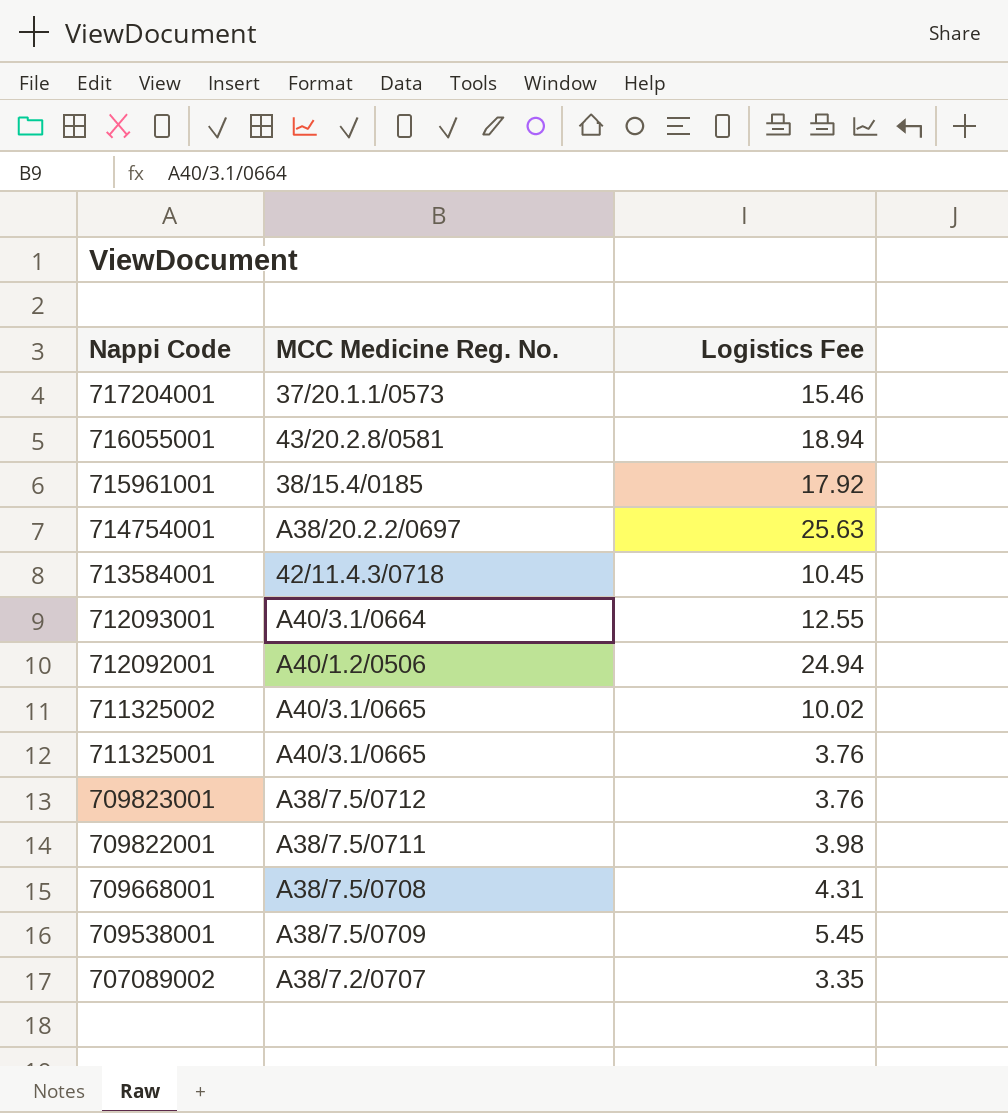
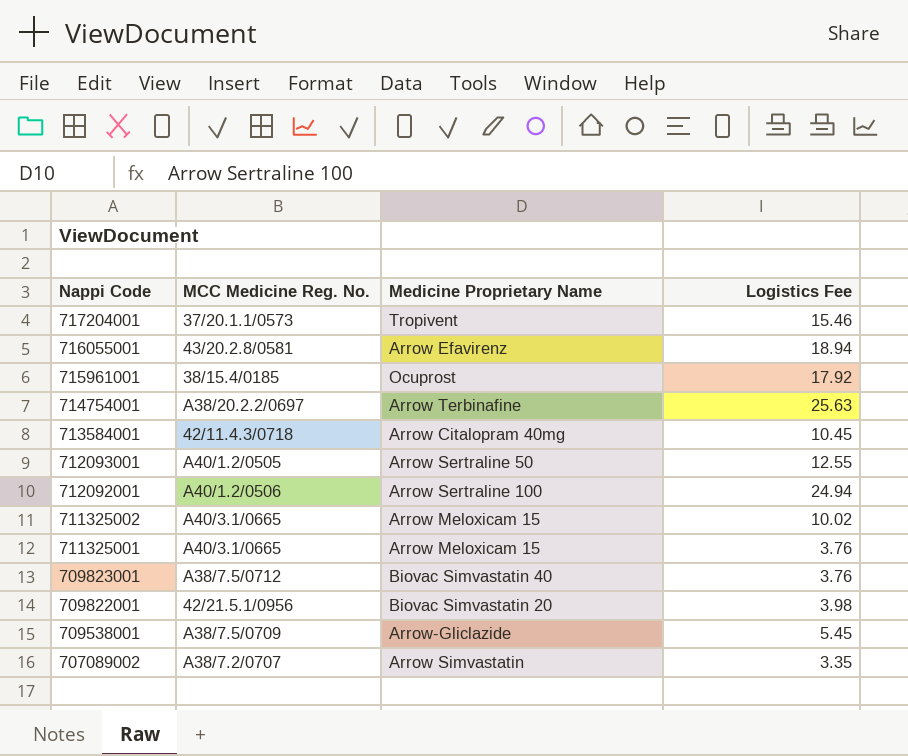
column Medicine Proprietary Name | position: none -> 3
row 709668001: A38/7.5/0708 | 4.31 -> none
712093001 | MCC Medicine Reg. No.: A40/3.1/0664 -> A40/1.2/0505
709822001 | MCC Medicine Reg. No.: A38/7.5/0711 -> 42/21.5.1/0956

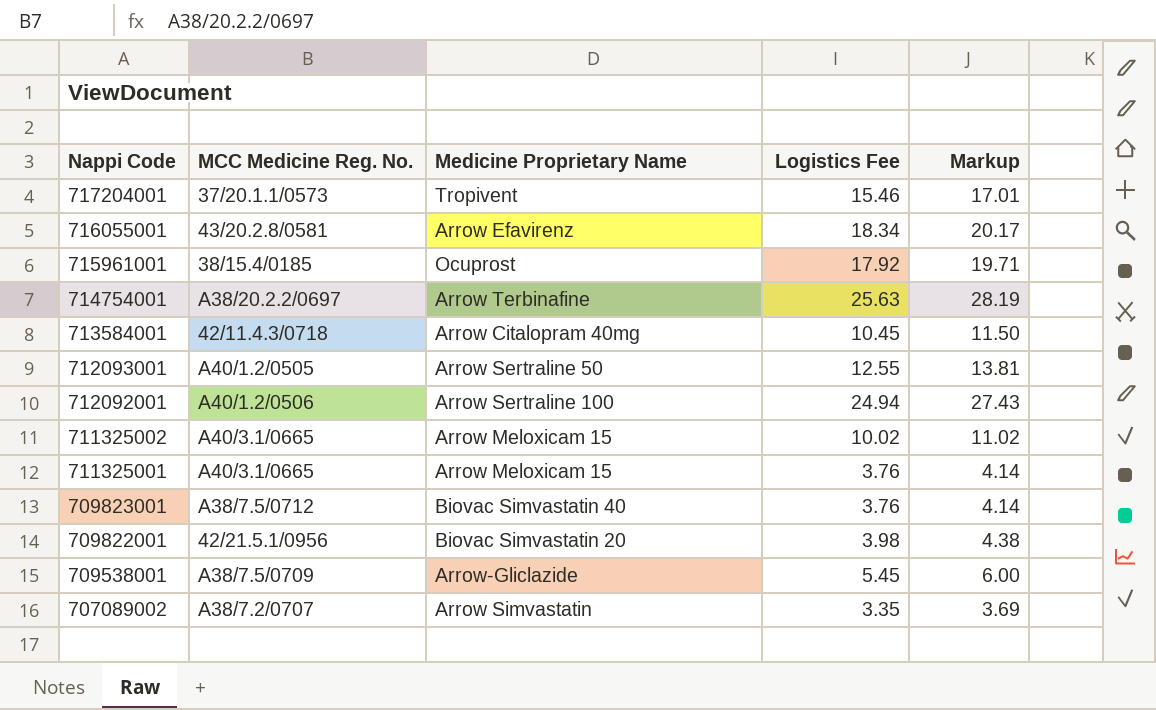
column Markup | formula: none -> [Logistics Fee] * 1.1
716055001 | Logistics Fee: 18.94 -> 18.34

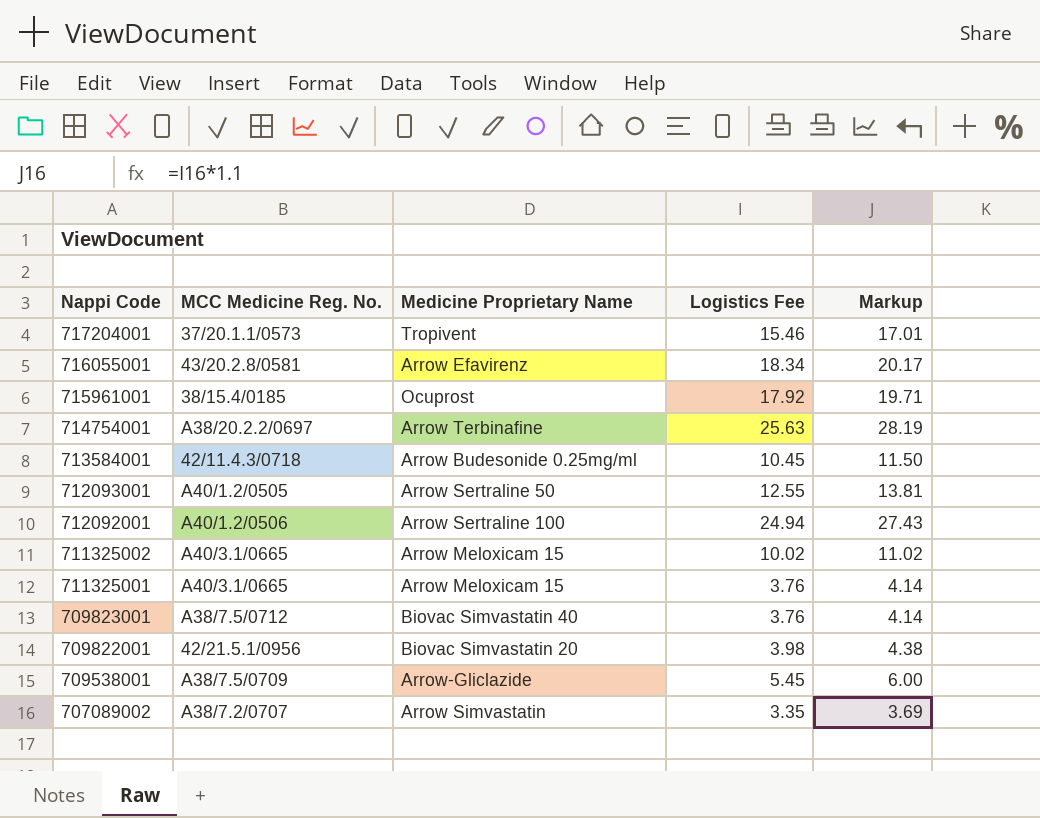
713584001 | Medicine Proprietary Name: Arrow Citalopram 40mg -> Arrow Budesonide 0.25mg/ml

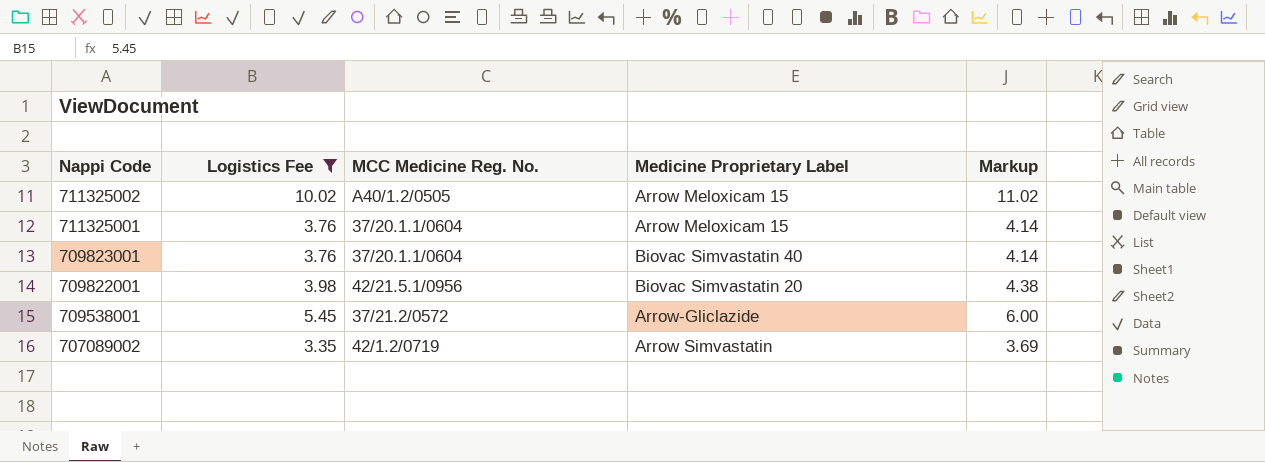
filter: none -> Logistics Fee <= 10.02
column Logistics Fee | position: 4 -> 2
column name: Medicine Proprietary Name -> Medicine Proprietary Label
711325002 | MCC Medicine Reg. No.: A40/3.1/0665 -> A40/1.2/0505
711325001 | MCC Medicine Reg. No.: A40/3.1/0665 -> 37/20.1.1/0604
709823001 | MCC Medicine Reg. No.: A38/7.5/0712 -> 37/20.1.1/0604
709538001 | MCC Medicine Reg. No.: A38/7.5/0709 -> 37/21.2/0572
707089002 | MCC Medicine Reg. No.: A38/7.2/0707 -> 42/1.2/0719

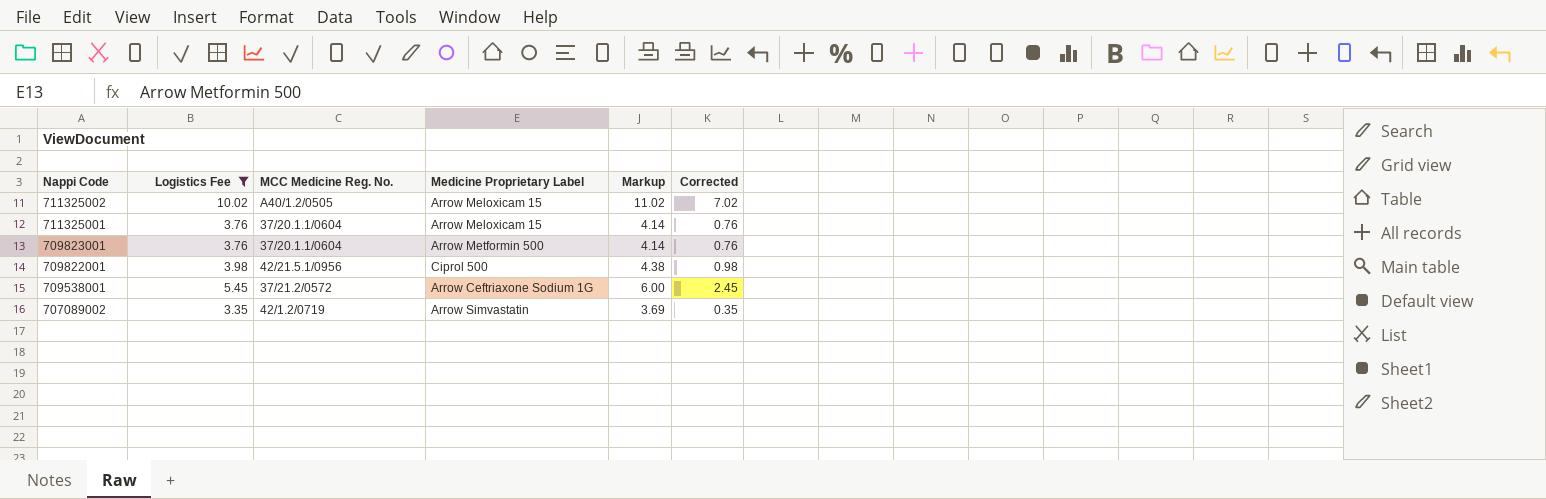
column Corrected | formula: none -> [Logistics Fee] - 3
709823001 | Medicine Proprietary Label: Biovac Simvastatin 40 -> Arrow Metformin 500
709822001 | Medicine Proprietary Label: Biovac Simvastatin 20 -> Ciprol 500
709538001 | Medicine Proprietary Label: Arrow-Gliclazide -> Arrow Ceftriaxone Sodium 1G

